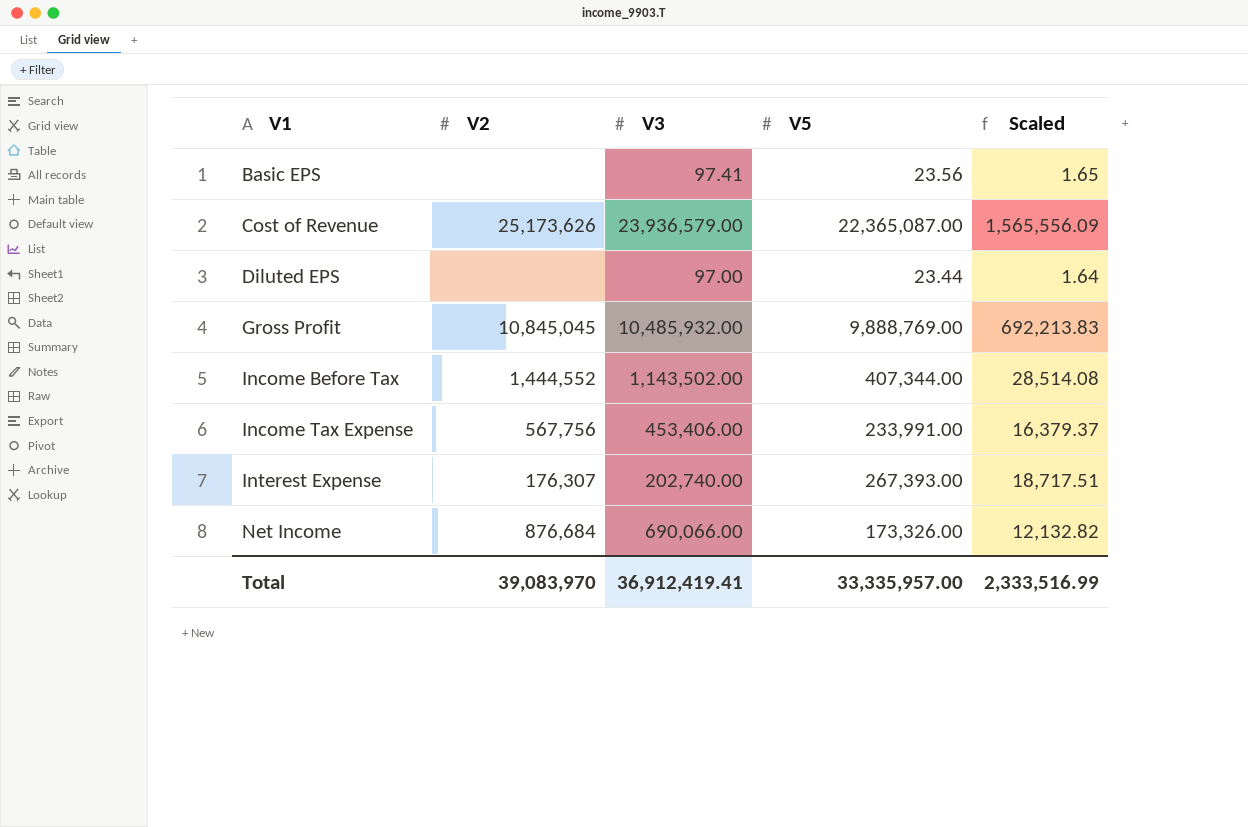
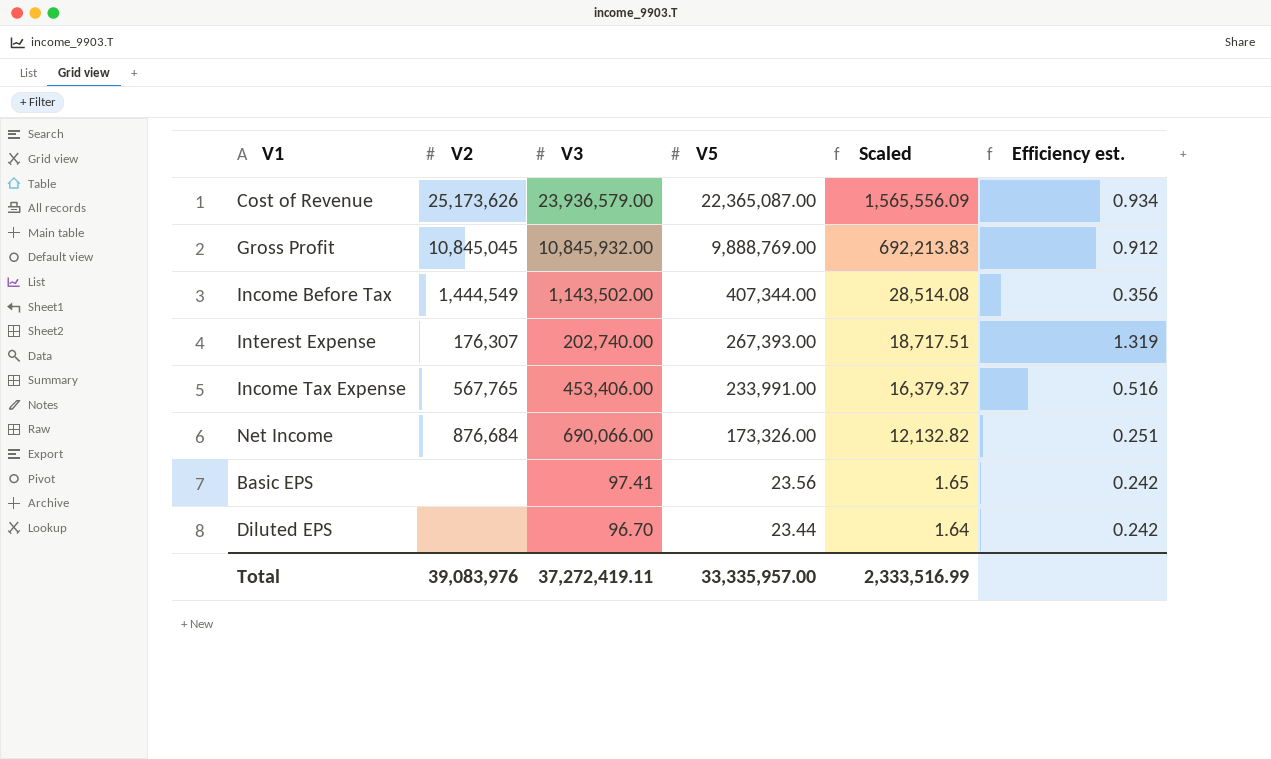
row order: V1 ascending -> V5 descending
column Efficiency est. | formula: none -> [V5] / [V3]
Gross Profit | V3: 10,485,932.00 -> 10,845,932.00
Income Before Tax | V2: 1,444,552 -> 1,444,549
Income Tax Expense | V2: 567,756 -> 567,765
Diluted EPS | V3: 97.00 -> 96.70
Total | V2: 39,083,970 -> 39,083,976
Total | V3: 36,912,419.41 -> 37,272,419.11

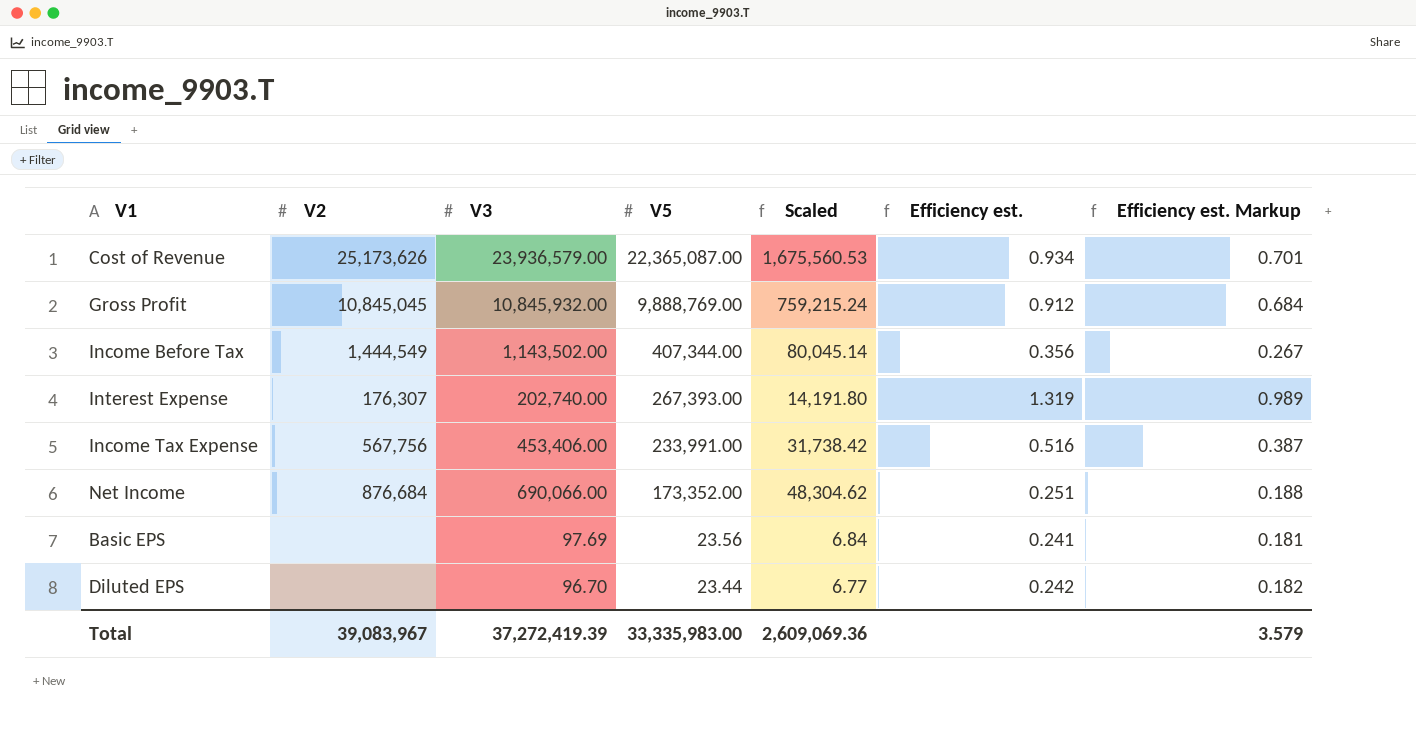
column Scaled | formula: [V5] * 0.07 -> [V3] * 0.07
column Efficiency est. Markup | formula: none -> [Efficiency est.] * 0.75
Income Tax Expense | V2: 567,765 -> 567,756
Net Income | V5: 173,326.00 -> 173,352.00
Basic EPS | V3: 97.41 -> 97.69
Basic EPS | Efficiency est.: 0.242 -> 0.241
Total | V2: 39,083,976 -> 39,083,967
Total | V3: 37,272,419.11 -> 37,272,419.39
Total | V5: 33,335,957.00 -> 33,335,983.00
Total | Scaled: 2,333,516.99 -> 2,609,069.36

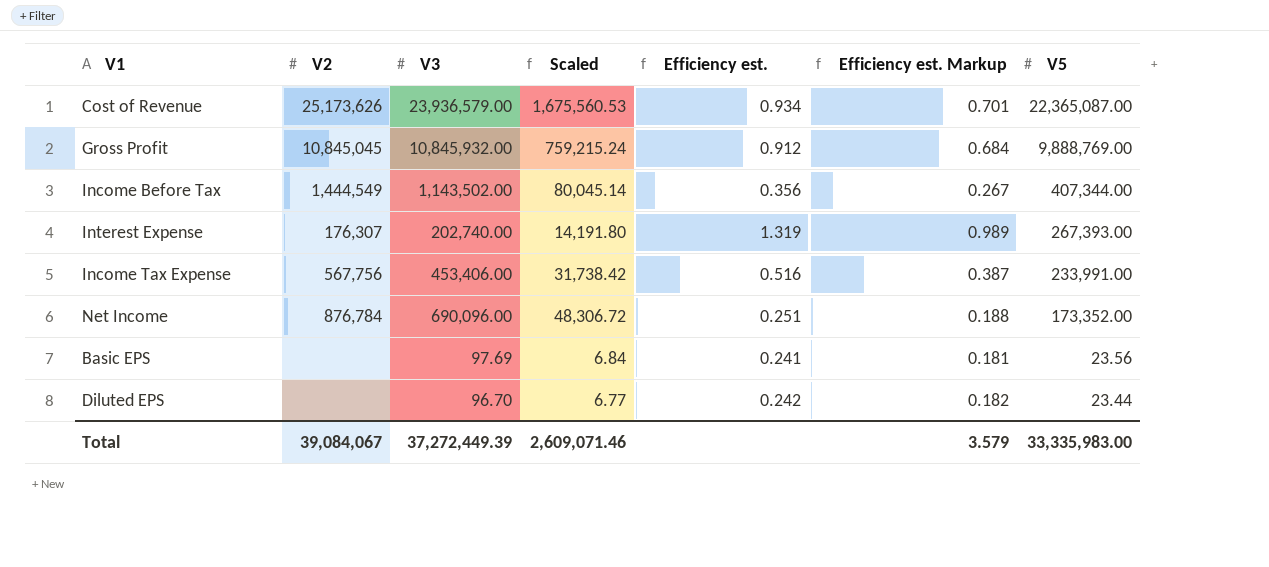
column V5 | position: 4 -> 7
Net Income | V2: 876,684 -> 876,784
Net Income | V3: 690,066.00 -> 690,096.00
Net Income | Scaled: 48,304.62 -> 48,306.72
Total | V2: 39,083,967 -> 39,084,067
Total | V3: 37,272,419.39 -> 37,272,449.39
Total | Scaled: 2,609,069.36 -> 2,609,071.46

